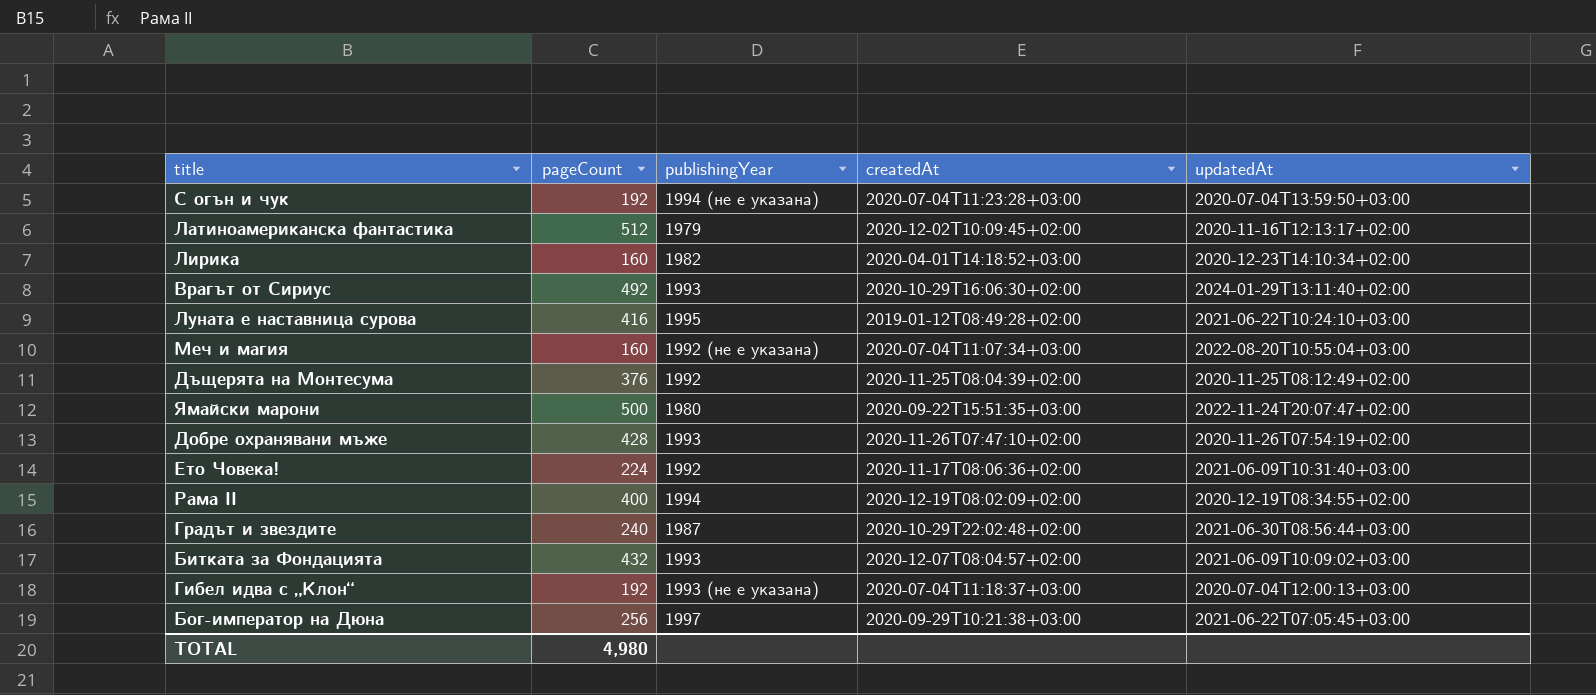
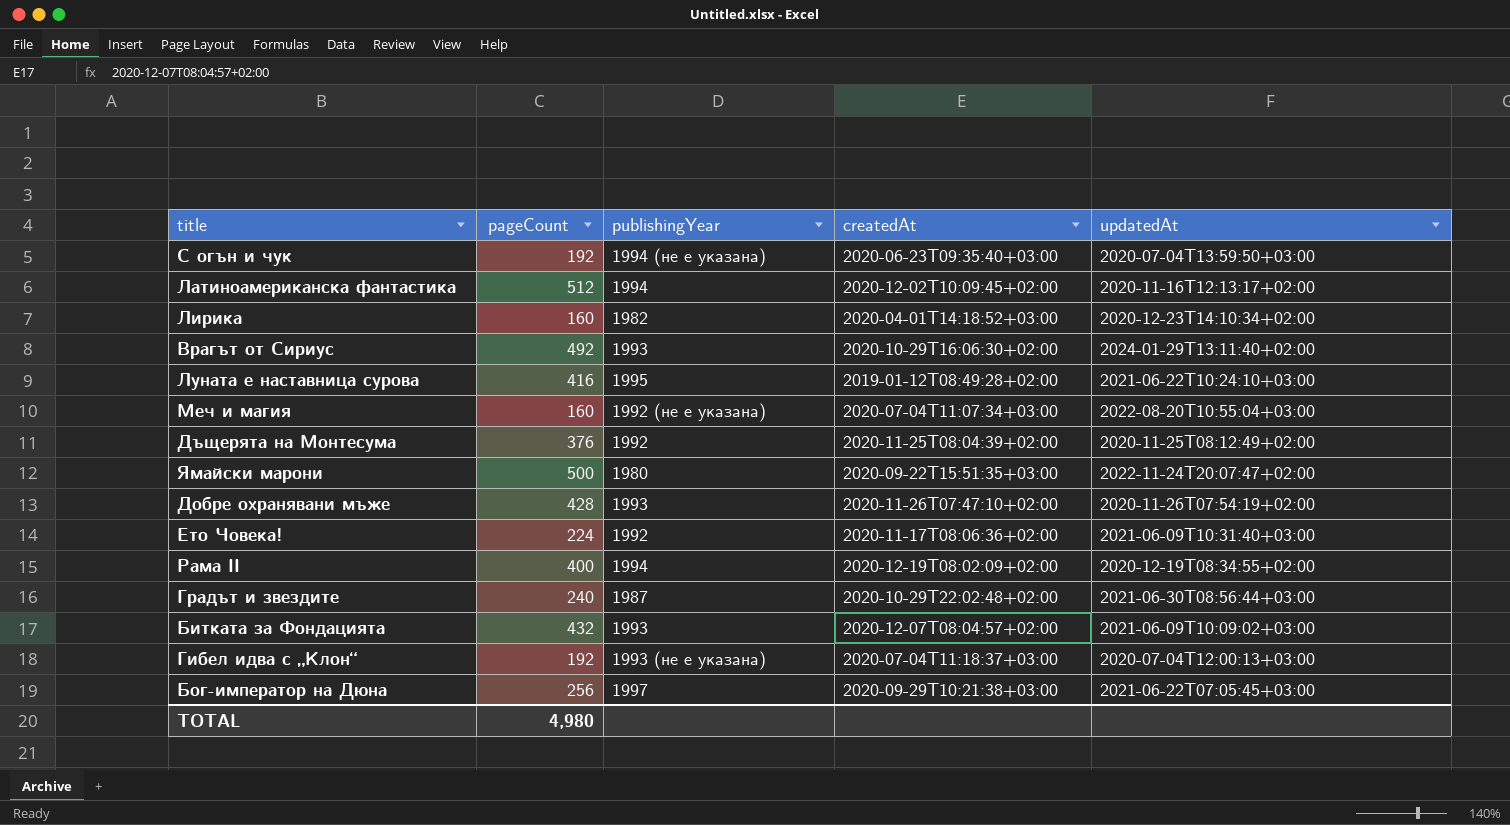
С огън и чук | createdAt: 2020-07-04T11:23:28+03:00 -> 2020-06-23T09:35:40+03:00
Латиноамериканска фантастика | publishingYear: 1979 -> 1994

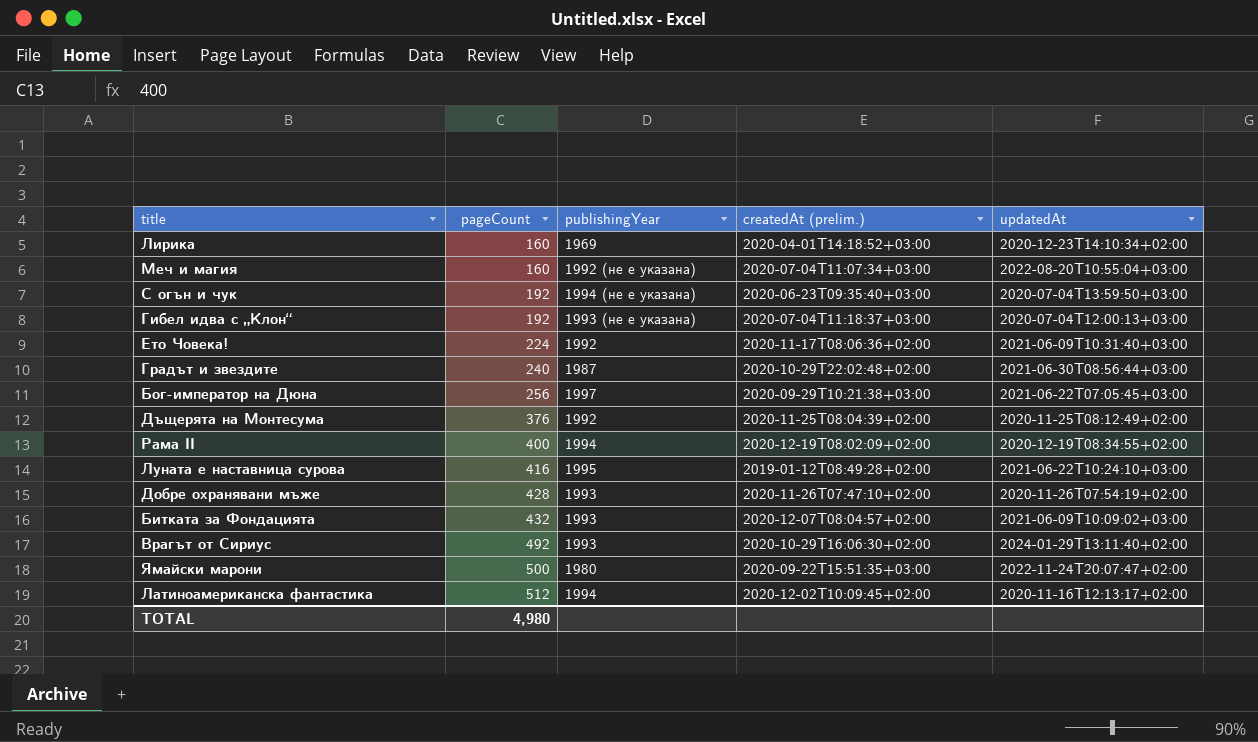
row order: none -> pageCount ascending
column name: createdAt -> createdAt (prelim.)
Лирика | publishingYear: 1982 -> 1969

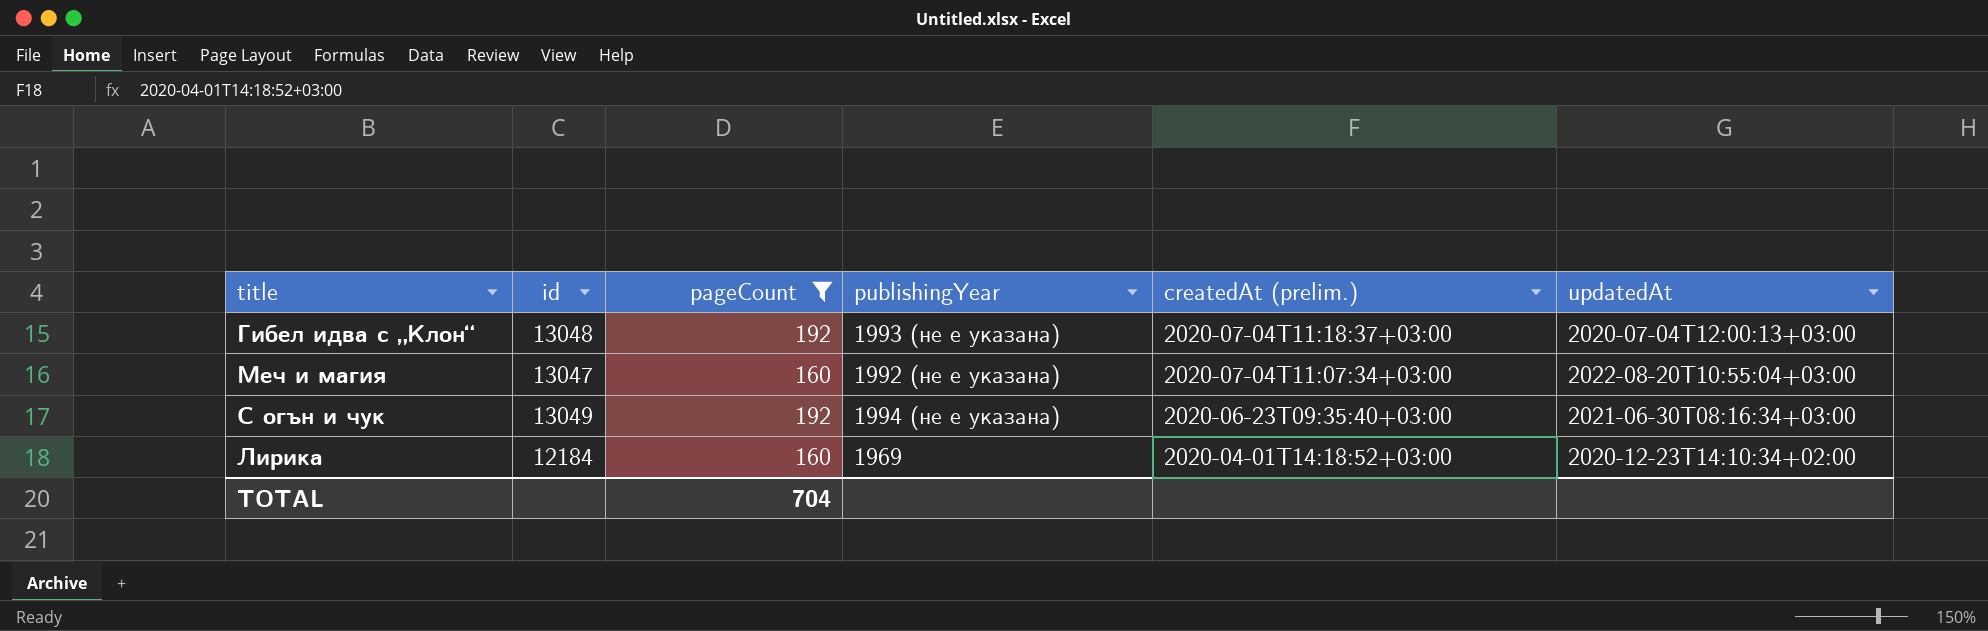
filter: none -> pageCount <= 192
row order: pageCount ascending -> createdAt (prelim.) descending
column id | position: none -> 2
С огън и чук | updatedAt: 2020-07-04T13:59:50+03:00 -> 2021-06-30T08:16:34+03:00
TOTAL | pageCount: 4,980 -> 704

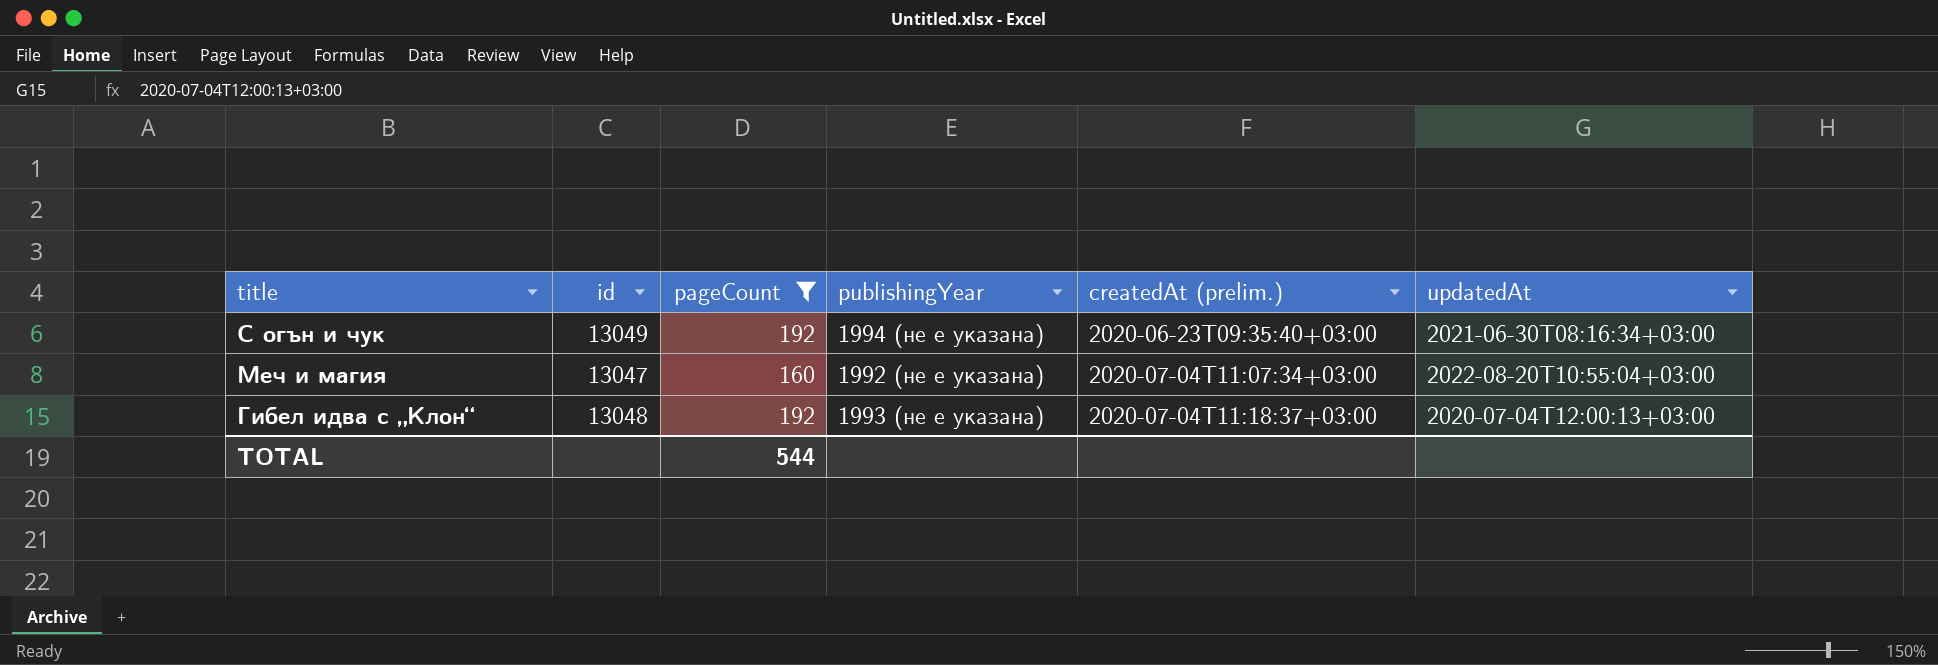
row order: createdAt (prelim.) descending -> title descending
row Лирика: 12184 | 160 | 1969 | 2020-04-01T14:18:52+03:00 | 2020-12-23T14:10:34+02:00 -> none
TOTAL | pageCount: 704 -> 544

